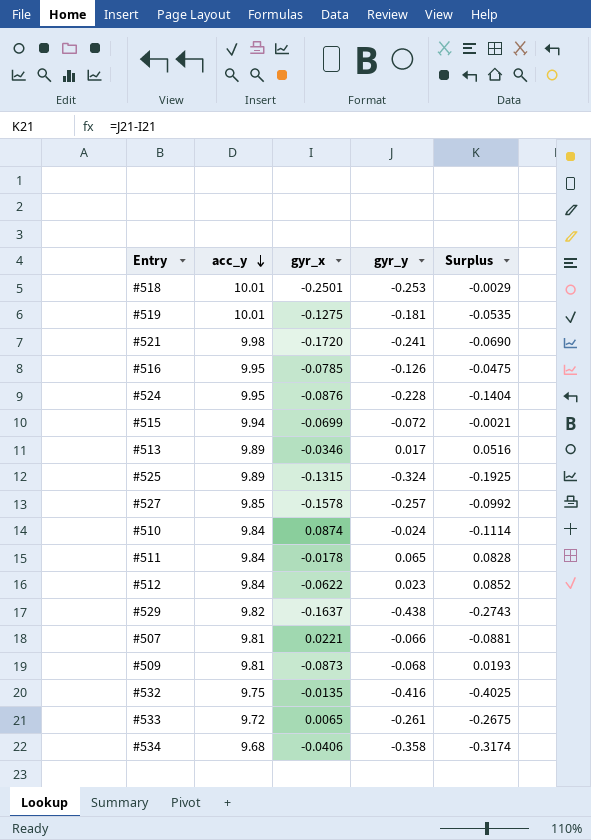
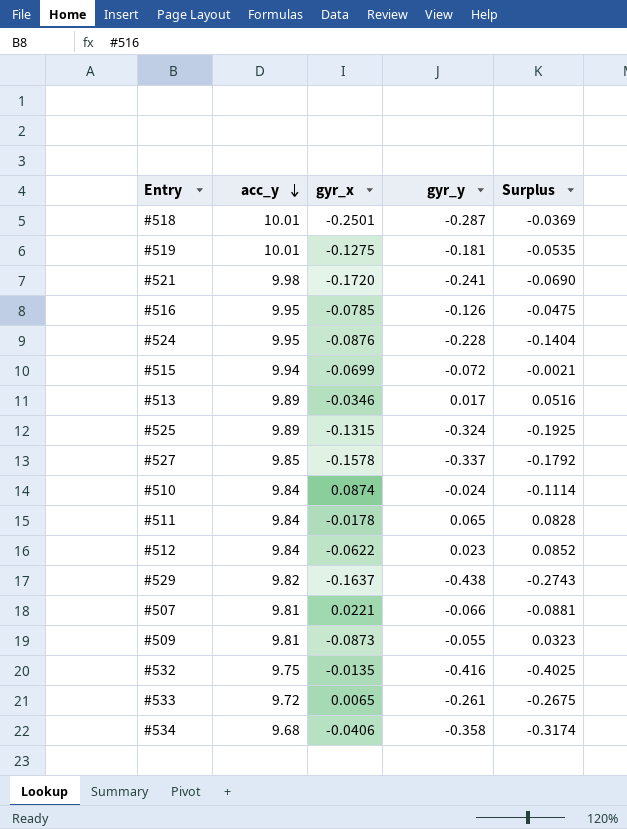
#518 | gyr_y: -0.253 -> -0.287
#518 | Surplus: -0.0029 -> -0.0369
#527 | gyr_y: -0.257 -> -0.337
#527 | Surplus: -0.0992 -> -0.1792
#509 | gyr_y: -0.068 -> -0.055
#509 | Surplus: 0.0193 -> 0.0323

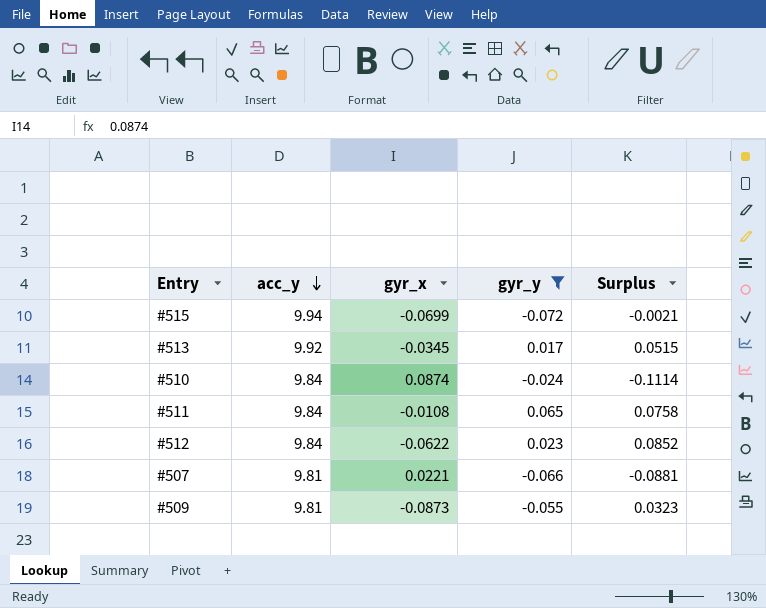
filter: none -> gyr_y >= -0.072
#513 | acc_y: 9.89 -> 9.92
#513 | gyr_x: -0.0346 -> -0.0345
#513 | Surplus: 0.0516 -> 0.0515
#511 | gyr_x: -0.0178 -> -0.0108
#511 | Surplus: 0.0828 -> 0.0758

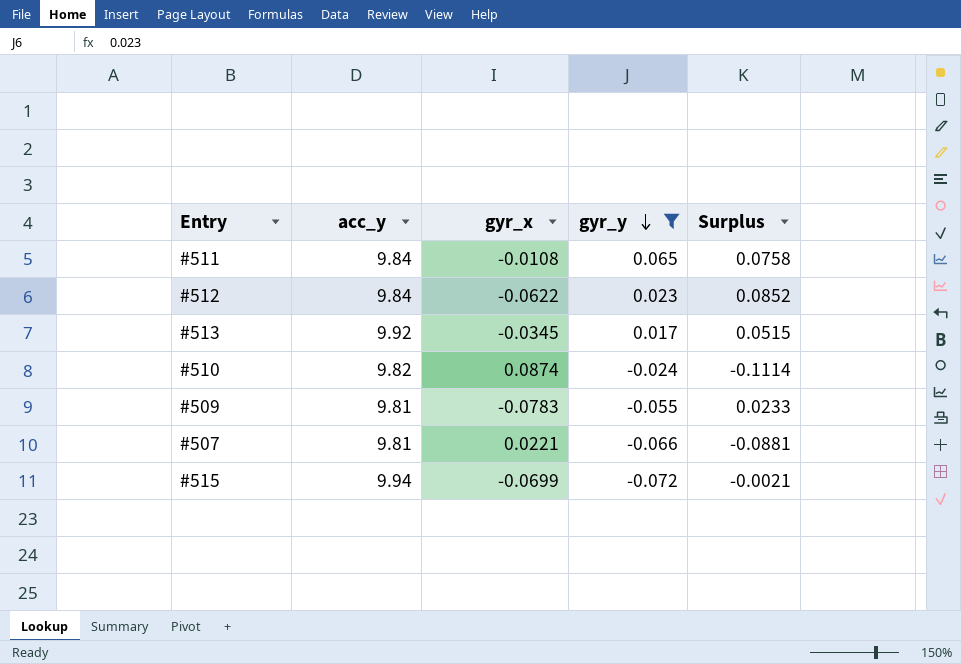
row order: acc_y descending -> gyr_y descending
#510 | acc_y: 9.84 -> 9.82
#509 | gyr_x: -0.0873 -> -0.0783
#509 | Surplus: 0.0323 -> 0.0233

